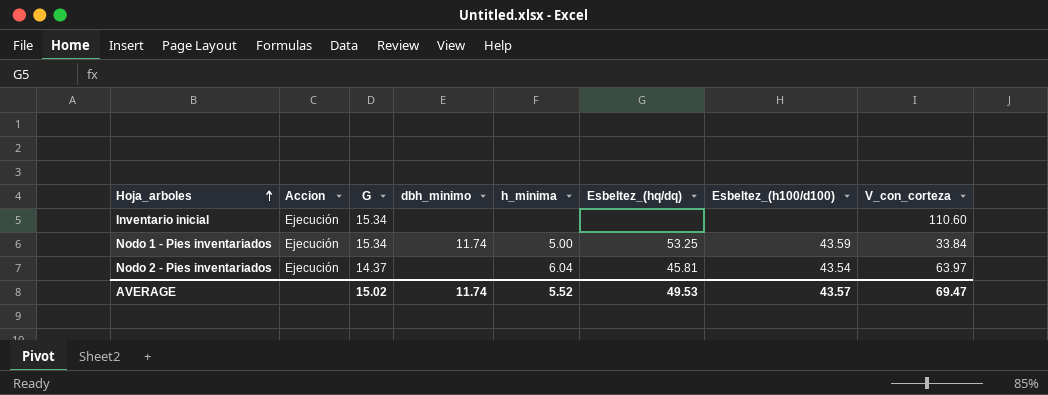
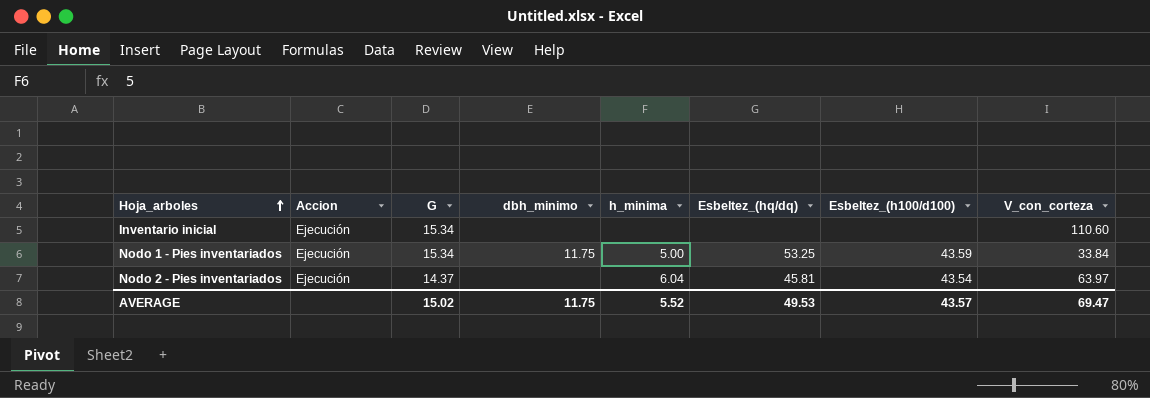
Nodo 1 - Pies inventariados | dbh_minimo: 11.74 -> 11.75
AVERAGE | dbh_minimo: 11.74 -> 11.75

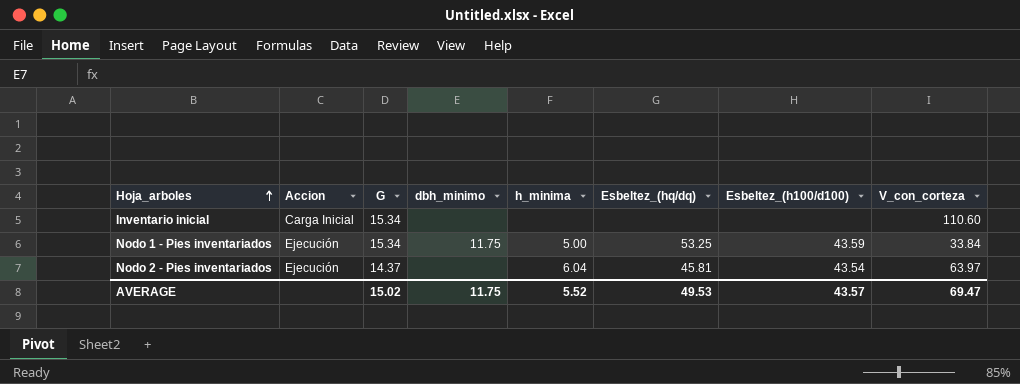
Inventario inicial | Accion: Ejecución -> Carga Inicial

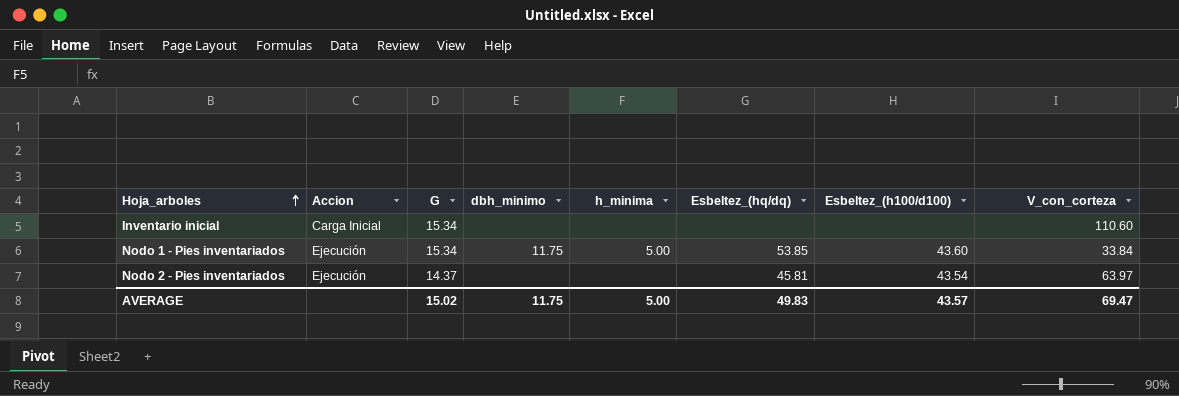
Nodo 1 - Pies inventariados | Esbeltez_(hq/dq): 53.25 -> 53.85
Nodo 1 - Pies inventariados | Esbeltez_(h100/d100): 43.59 -> 43.60
Nodo 2 - Pies inventariados | h_minima: 6.04 -> none
AVERAGE | h_minima: 5.52 -> 5.00
AVERAGE | Esbeltez_(hq/dq): 49.53 -> 49.83

